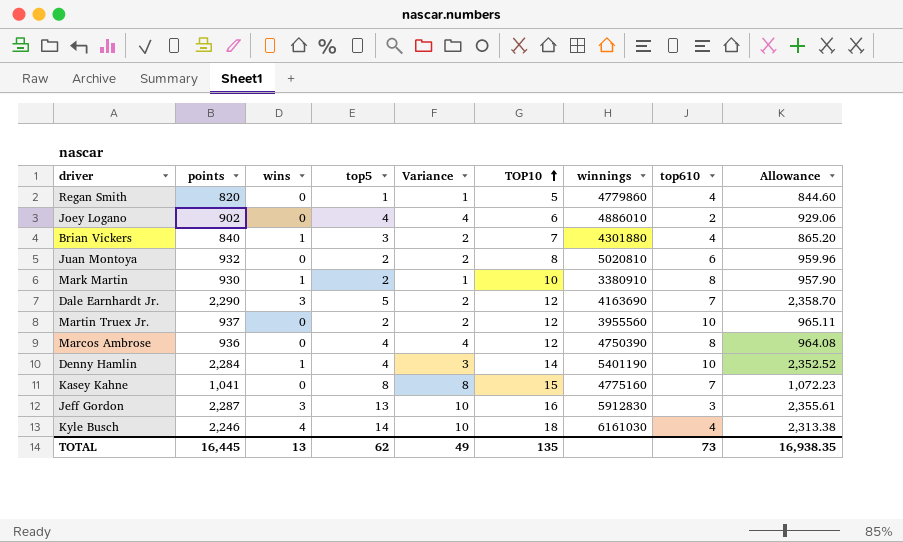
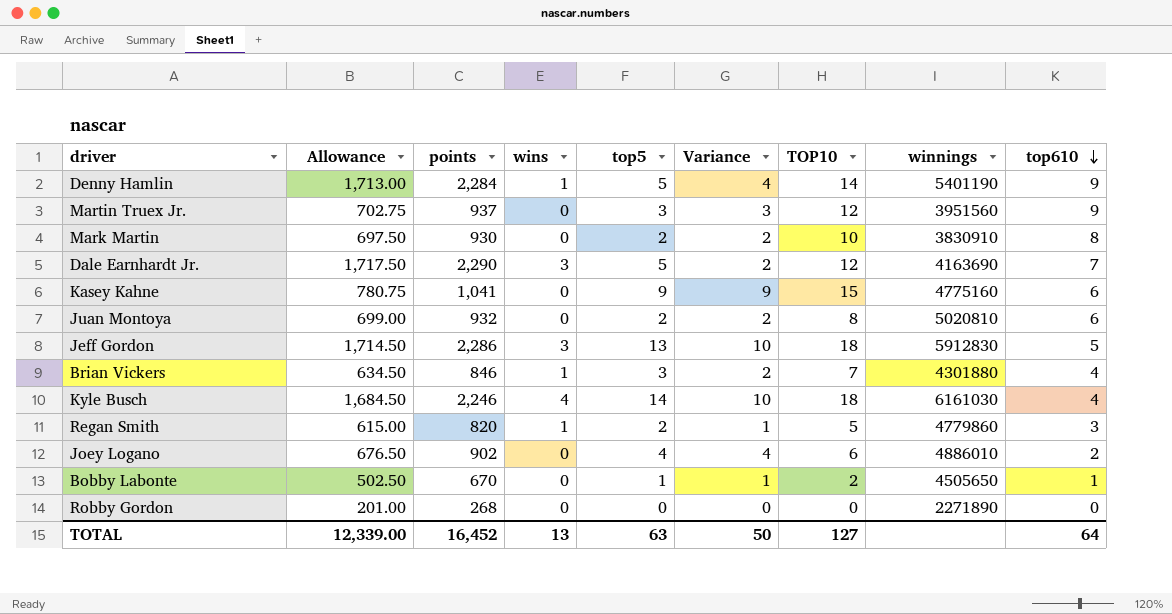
row order: TOP10 ascending -> top610 descending
column Allowance | formula: [points] * 1.03 -> [points] * 0.75
column Allowance | position: 9 -> 2
row Marcos Ambrose: 936 | 0 | 4 | 4 | 12 | 4750390 | 8 | 964.08 -> none
Denny Hamlin | top5: 4 -> 5
Denny Hamlin | Variance: 3 -> 4
Denny Hamlin | top610: 10 -> 9
Martin Truex Jr. | top5: 2 -> 3
Martin Truex Jr. | Variance: 2 -> 3
Martin Truex Jr. | winnings: 3955560 -> 3951560
Martin Truex Jr. | top610: 10 -> 9
Mark Martin | wins: 1 -> 0
Mark Martin | Variance: 1 -> 2
Mark Martin | winnings: 3380910 -> 3830910
Kasey Kahne | top5: 8 -> 9
Kasey Kahne | Variance: 8 -> 9
Kasey Kahne | top610: 7 -> 6
Jeff Gordon | points: 2,287 -> 2,286
Jeff Gordon | TOP10: 16 -> 18
Jeff Gordon | top610: 3 -> 5
Brian Vickers | points: 840 -> 846
Regan Smith | wins: 0 -> 1
Regan Smith | top5: 1 -> 2
Regan Smith | top610: 4 -> 3
row Bobby Labonte: none -> 502.50 | 670 | 0 | 1 | 1 | 2 | 4505650 | 1
row Robby Gordon: none -> 201.00 | 268 | 0 | 0 | 0 | 0 | 2271890 | 0
TOTAL | Allowance: 16,938.35 -> 12,339.00
TOTAL | points: 16,445 -> 16,452
TOTAL | top5: 62 -> 63
TOTAL | Variance: 49 -> 50
TOTAL | TOP10: 135 -> 127
TOTAL | top610: 73 -> 64

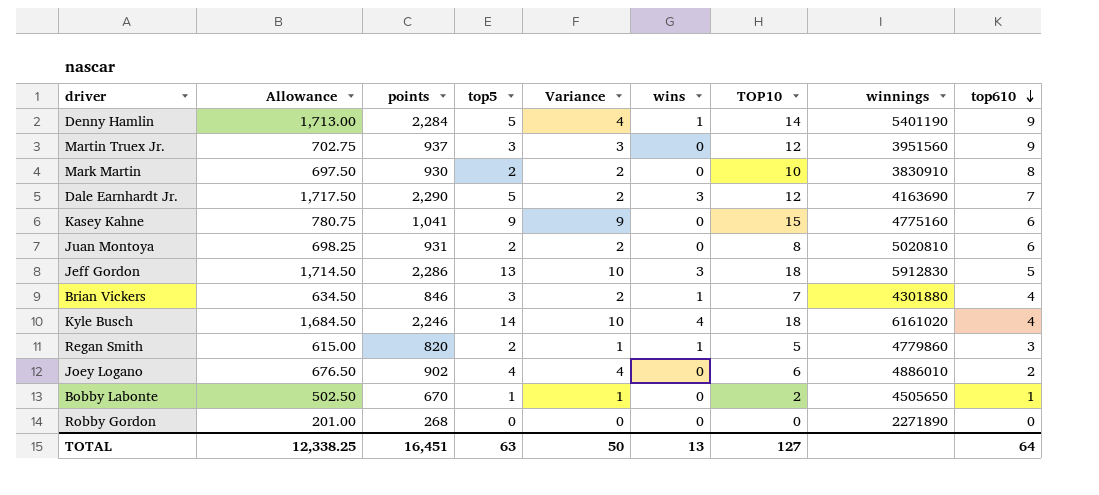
column wins | position: 4 -> 6
Juan Montoya | Allowance: 699.00 -> 698.25
Juan Montoya | points: 932 -> 931
Kyle Busch | winnings: 6161030 -> 6161020
TOTAL | Allowance: 12,339.00 -> 12,338.25
TOTAL | points: 16,452 -> 16,451

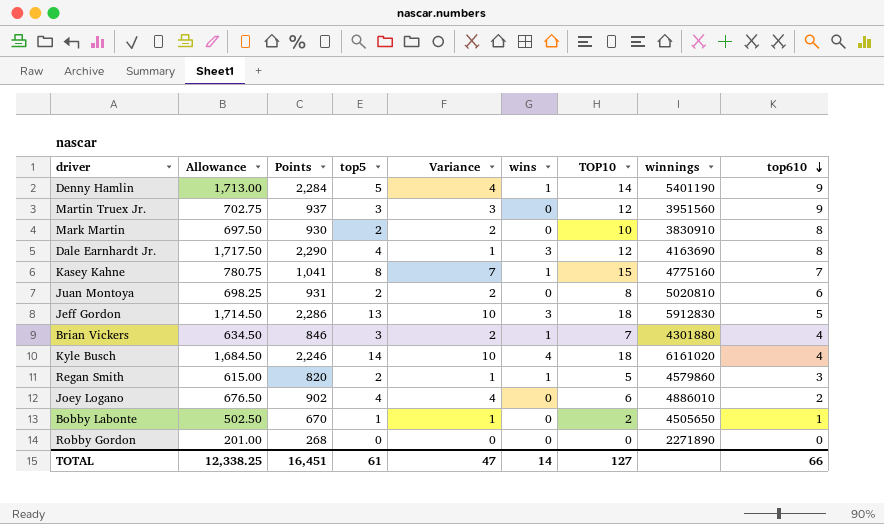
column name: points -> Points
Dale Earnhardt Jr. | top5: 5 -> 4
Dale Earnhardt Jr. | Variance: 2 -> 1
Dale Earnhardt Jr. | top610: 7 -> 8
Kasey Kahne | top5: 9 -> 8
Kasey Kahne | Variance: 9 -> 7
Kasey Kahne | wins: 0 -> 1
Kasey Kahne | top610: 6 -> 7
Regan Smith | winnings: 4779860 -> 4579860
TOTAL | top5: 63 -> 61
TOTAL | Variance: 50 -> 47
TOTAL | wins: 13 -> 14
TOTAL | top610: 64 -> 66

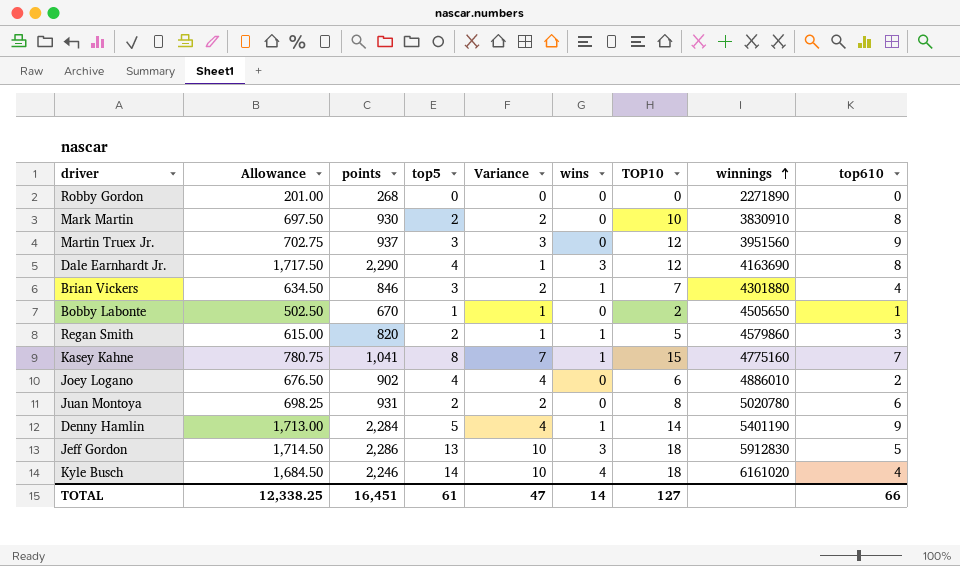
row order: top610 descending -> winnings ascending
column name: Points -> points
Juan Montoya | winnings: 5020810 -> 5020780

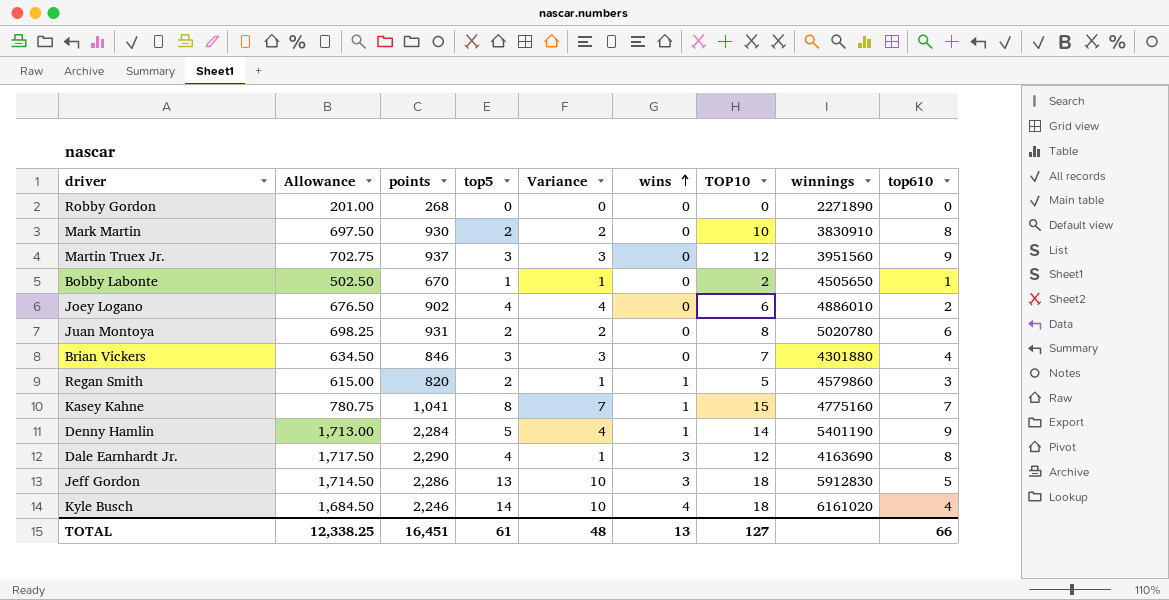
row order: winnings ascending -> wins ascending
Brian Vickers | Variance: 2 -> 3
Brian Vickers | wins: 1 -> 0
TOTAL | Variance: 47 -> 48
TOTAL | wins: 14 -> 13

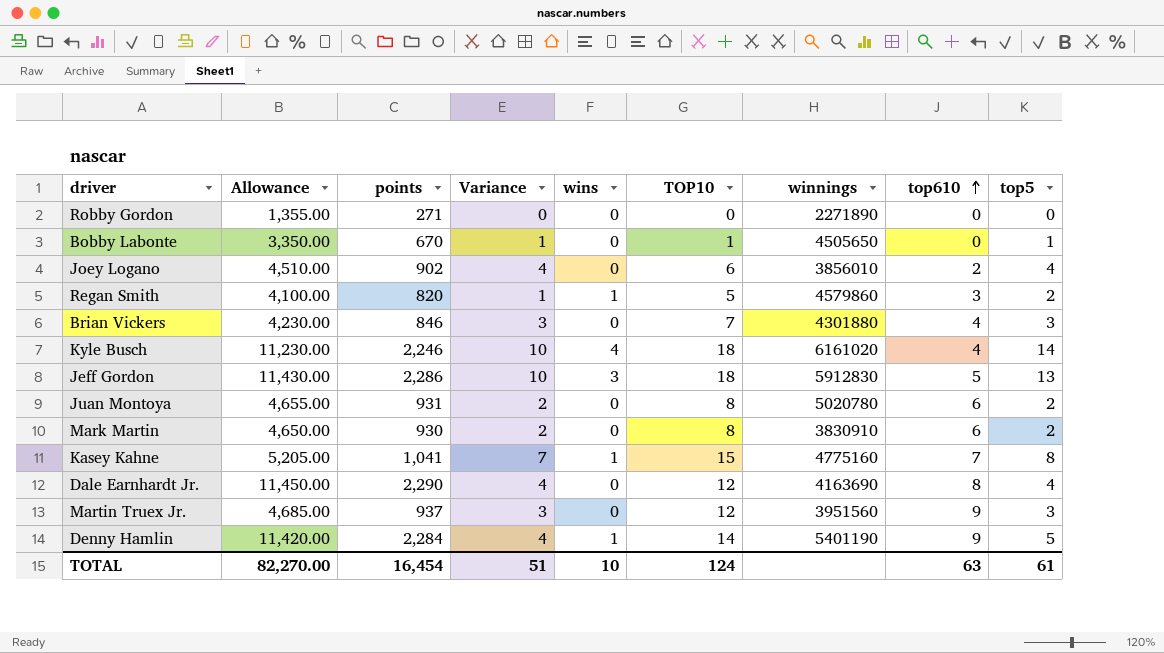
row order: wins ascending -> top610 ascending
column Allowance | formula: [points] * 0.75 -> [points] * 5
column top5 | position: 4 -> 9
Robby Gordon | points: 268 -> 271
Bobby Labonte | TOP10: 2 -> 1
Bobby Labonte | top610: 1 -> 0
Joey Logano | winnings: 4886010 -> 3856010
Mark Martin | TOP10: 10 -> 8
Mark Martin | top610: 8 -> 6
Dale Earnhardt Jr. | Variance: 1 -> 4
Dale Earnhardt Jr. | wins: 3 -> 0
TOTAL | Allowance: 12,338.25 -> 82,270.00
TOTAL | points: 16,451 -> 16,454
TOTAL | Variance: 48 -> 51
TOTAL | wins: 13 -> 10
TOTAL | TOP10: 127 -> 124
TOTAL | top610: 66 -> 63

